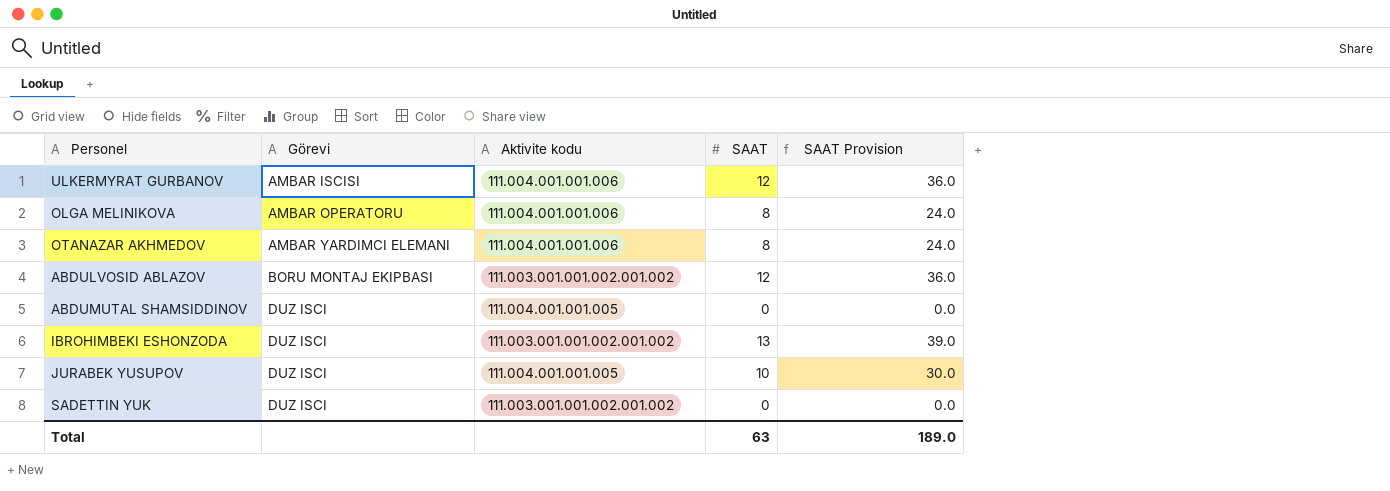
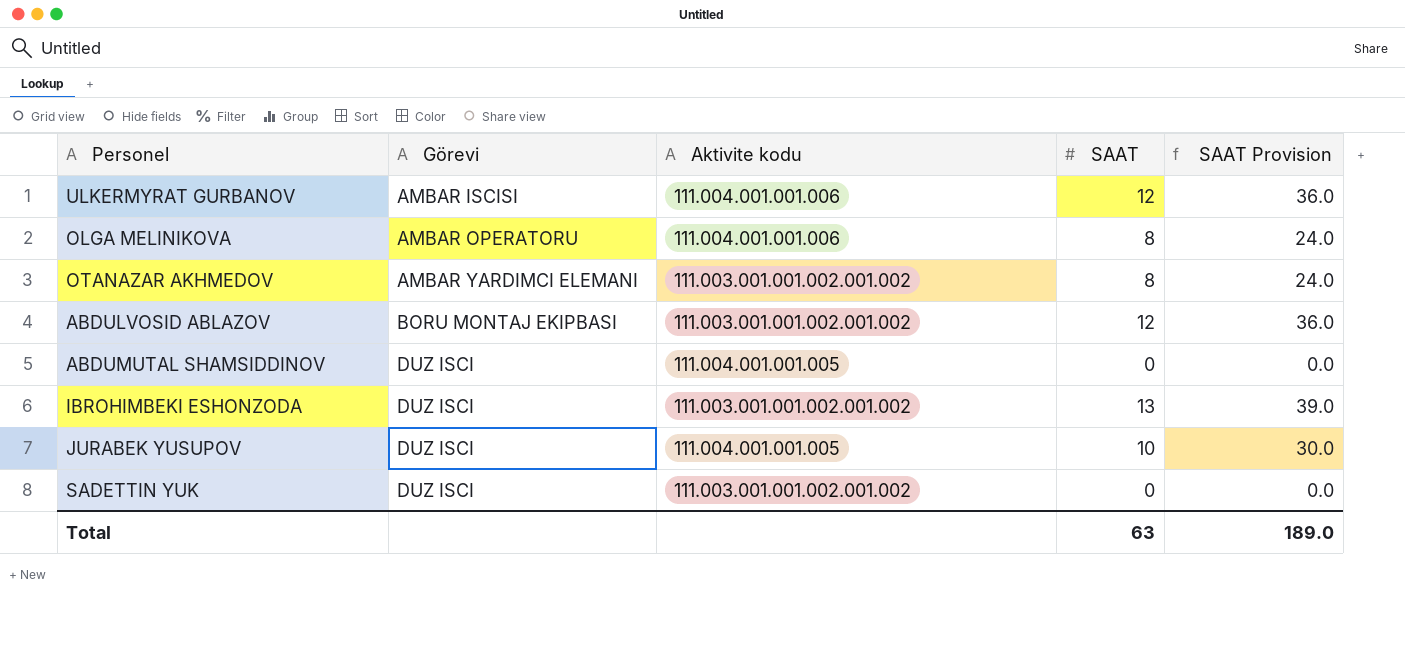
OTANAZAR AKHMEDOV | Aktivite kodu: 111.004.001.001.006 -> 111.003.001.001.002.001.002

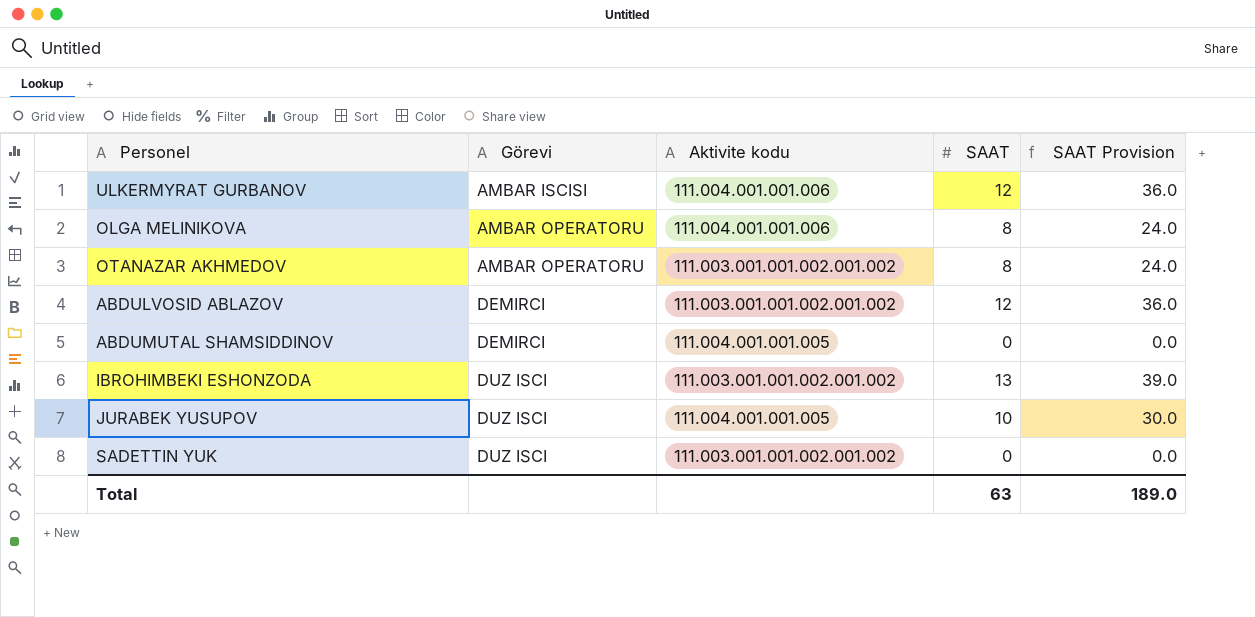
OTANAZAR AKHMEDOV | Görevi: AMBAR YARDIMCI ELEMANI -> AMBAR OPERATORU
ABDULVOSID ABLAZOV | Görevi: BORU MONTAJ EKIPBASI -> DEMIRCI
ABDUMUTAL SHAMSIDDINOV | Görevi: DUZ ISCI -> DEMIRCI

